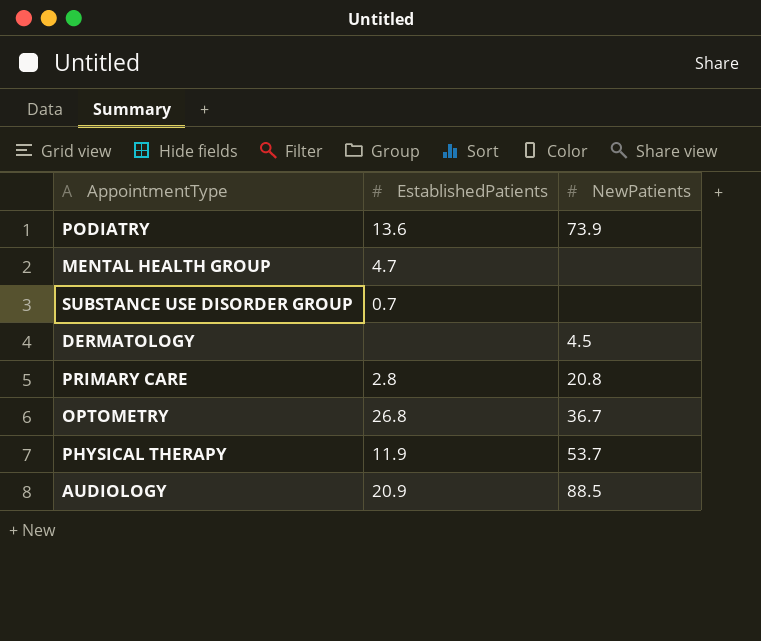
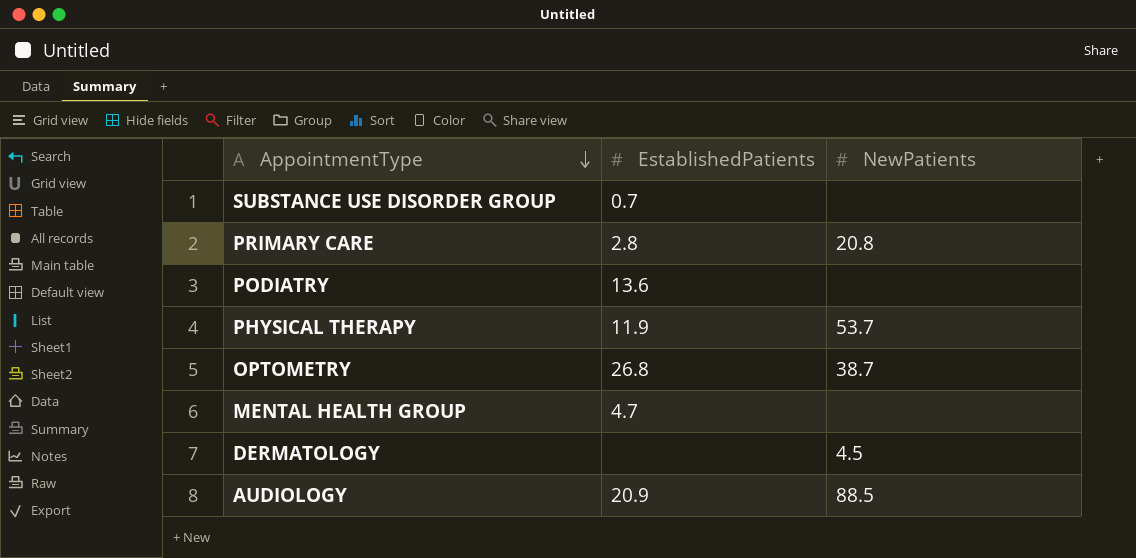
row order: none -> AppointmentType descending
PODIATRY | NewPatients: 73.9 -> none
OPTOMETRY | NewPatients: 36.7 -> 38.7

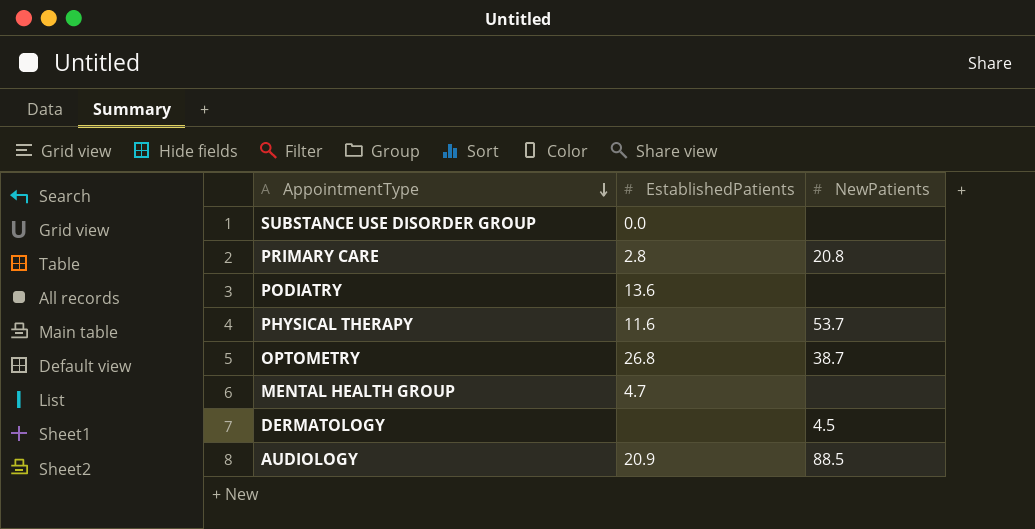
SUBSTANCE USE DISORDER GROUP | EstablishedPatients: 0.7 -> 0.0
PHYSICAL THERAPY | EstablishedPatients: 11.9 -> 11.6

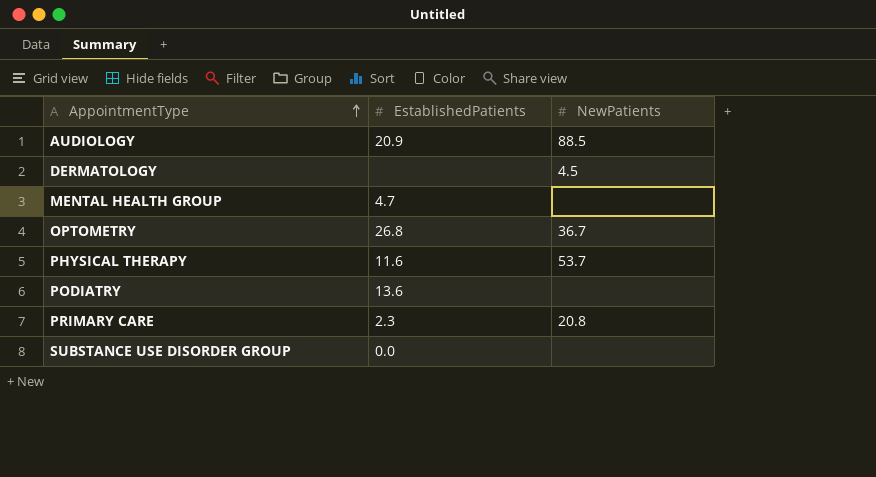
row order: AppointmentType descending -> AppointmentType ascending
OPTOMETRY | NewPatients: 38.7 -> 36.7
PRIMARY CARE | EstablishedPatients: 2.8 -> 2.3

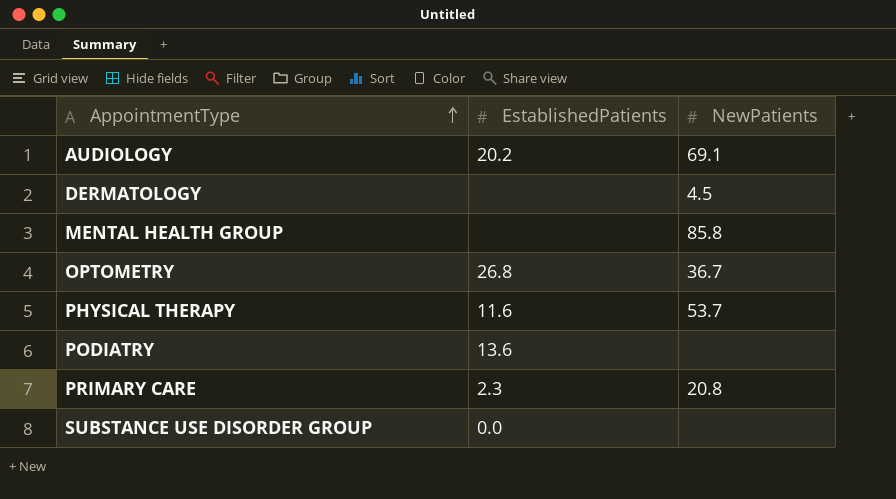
AUDIOLOGY | EstablishedPatients: 20.9 -> 20.2
AUDIOLOGY | NewPatients: 88.5 -> 69.1
MENTAL HEALTH GROUP | EstablishedPatients: 4.7 -> none
MENTAL HEALTH GROUP | NewPatients: none -> 85.8

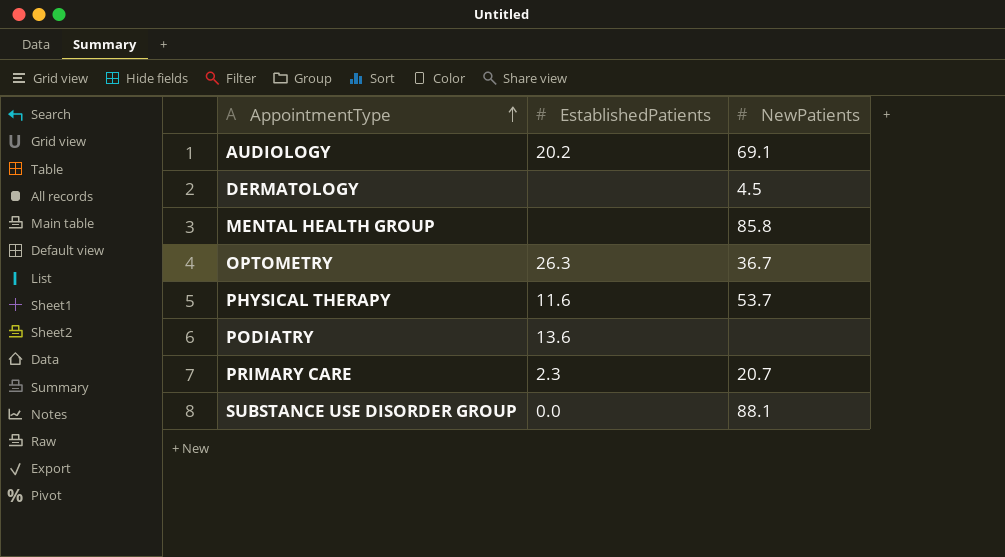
OPTOMETRY | EstablishedPatients: 26.8 -> 26.3
PRIMARY CARE | NewPatients: 20.8 -> 20.7
SUBSTANCE USE DISORDER GROUP | NewPatients: none -> 88.1

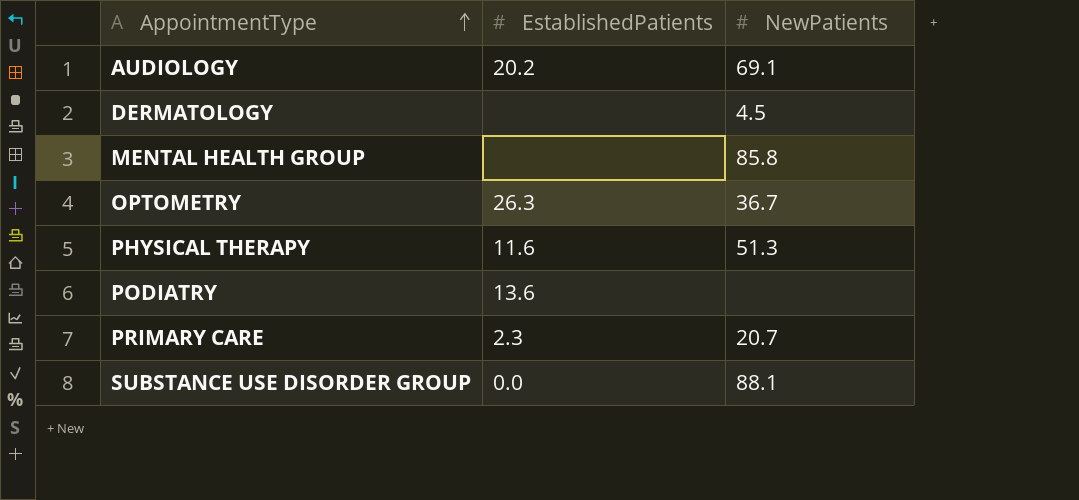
PHYSICAL THERAPY | NewPatients: 53.7 -> 51.3

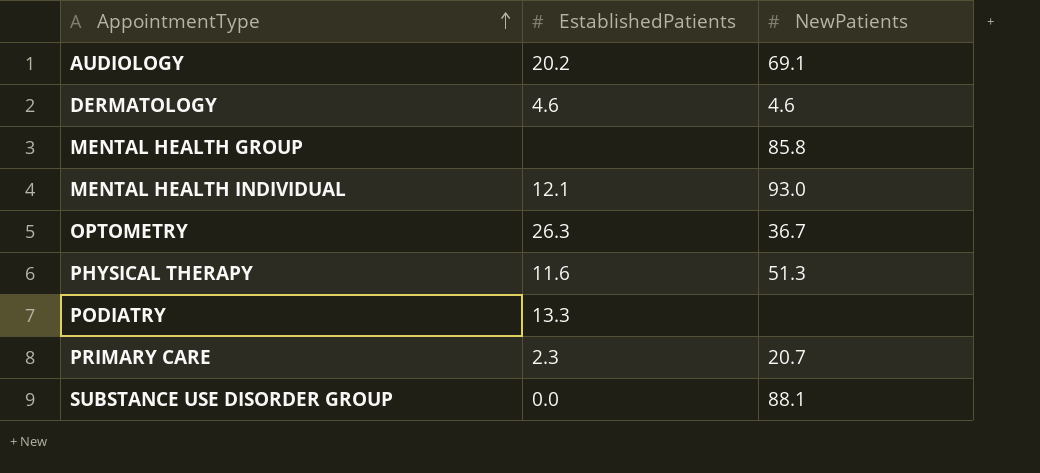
DERMATOLOGY | EstablishedPatients: none -> 4.6
DERMATOLOGY | NewPatients: 4.5 -> 4.6
row MENTAL HEALTH INDIVIDUAL: none -> 12.1 | 93.0
PODIATRY | EstablishedPatients: 13.6 -> 13.3

